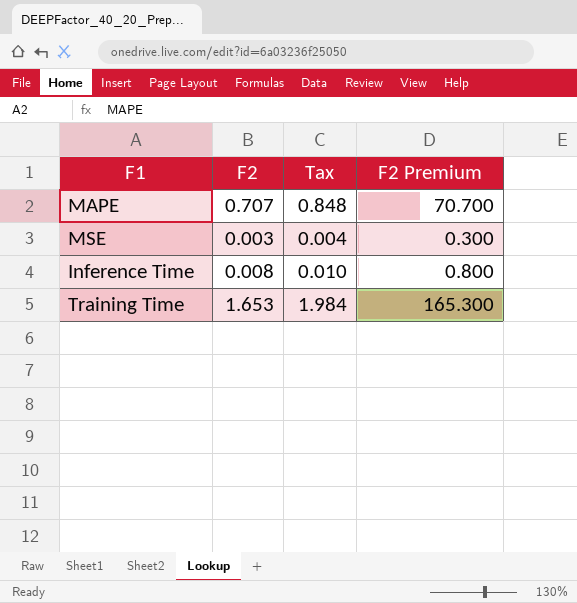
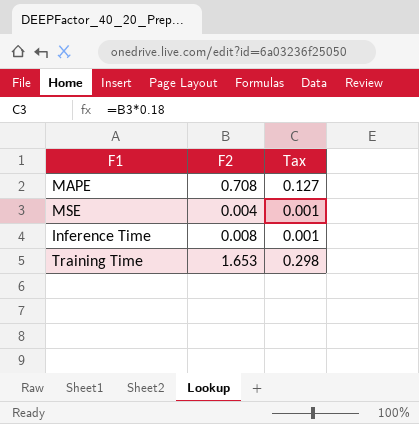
column F2 Premium | formula: [F2] * 100 -> none
column Tax | formula: [F2] * 1.2 -> [F2] * 0.18
MAPE | F2: 0.707 -> 0.708
MSE | F2: 0.003 -> 0.004

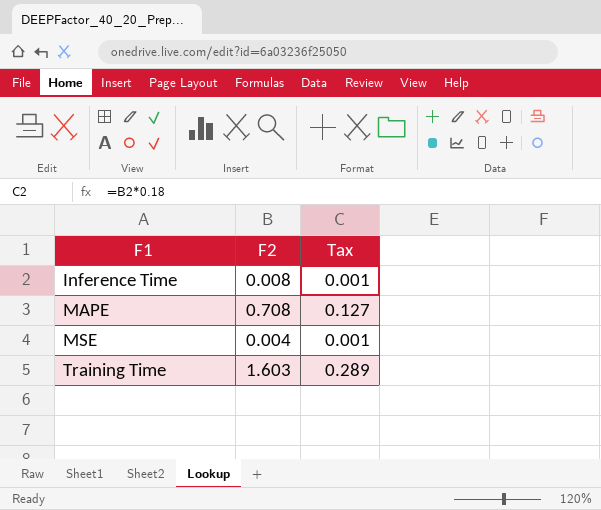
row order: none -> F1 ascending
Training Time | F2: 1.653 -> 1.603
Training Time | Tax: 0.298 -> 0.289

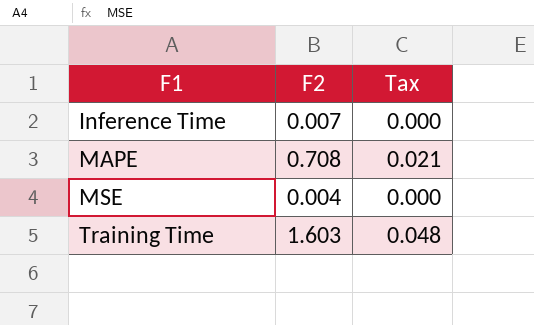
column Tax | formula: [F2] * 0.18 -> [F2] * 0.03
Inference Time | F2: 0.008 -> 0.007

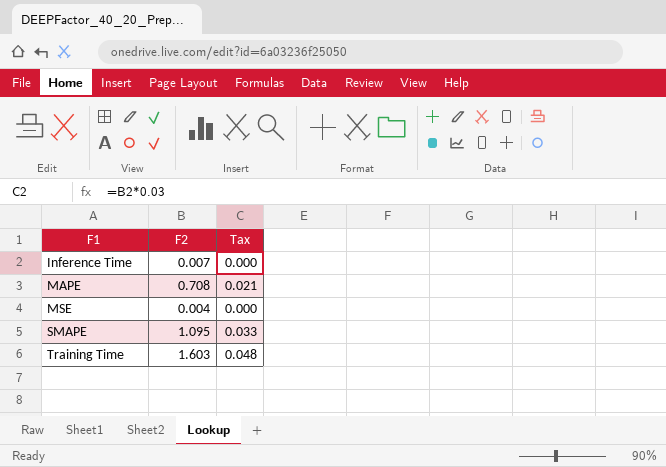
row SMAPE: none -> 1.095 | 0.033

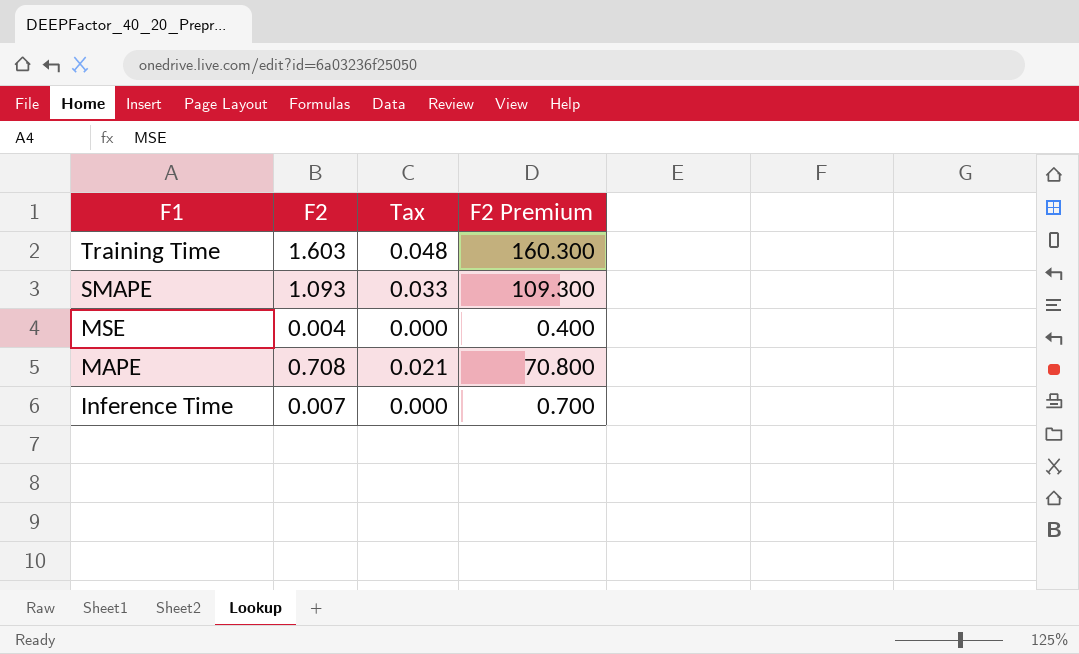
row order: F1 ascending -> F1 descending
column F2 Premium | formula: none -> [F2] * 100
SMAPE | F2: 1.095 -> 1.093

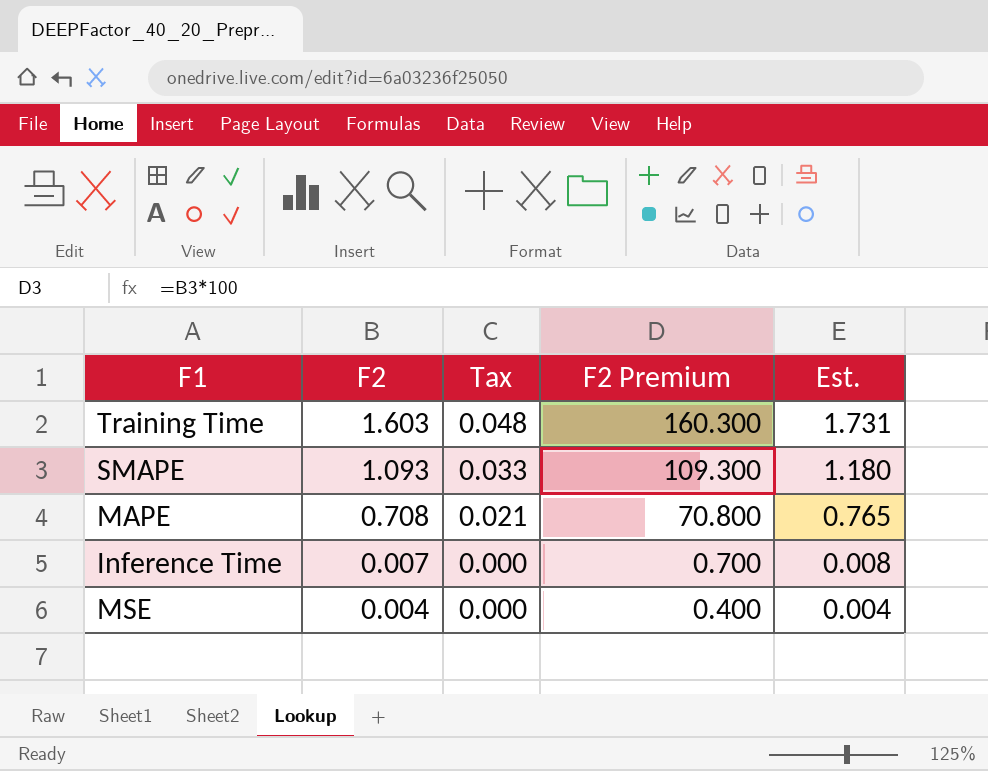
row order: F1 descending -> F2 descending
column Est. | formula: none -> [F2] * 1.08

